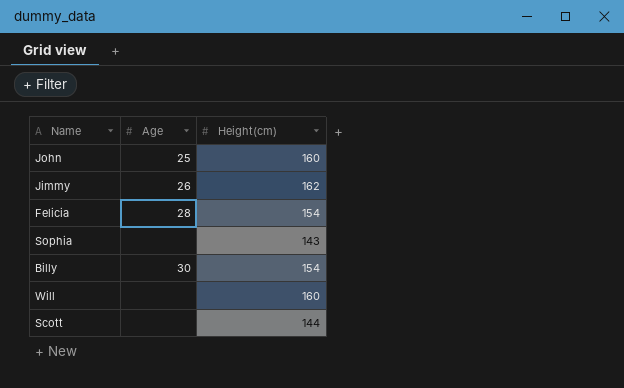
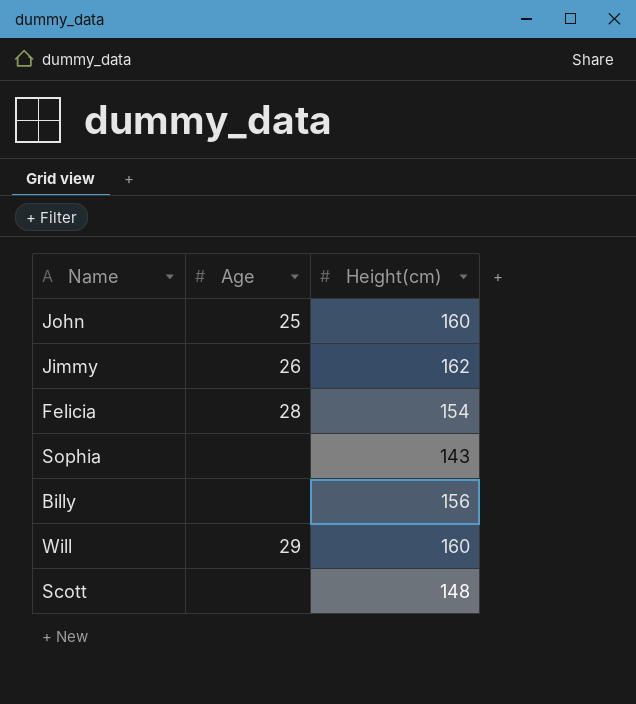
Billy | Age: 30 -> none
Billy | Height(cm): 154 -> 156
Will | Age: none -> 29
Scott | Height(cm): 144 -> 148

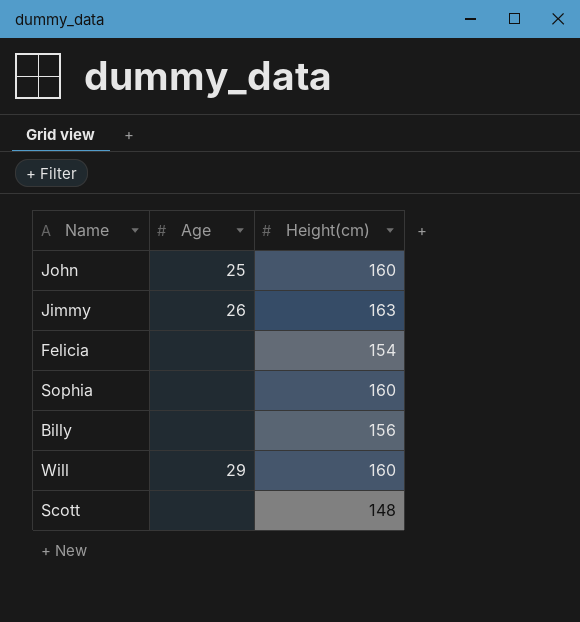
Jimmy | Height(cm): 162 -> 163
Felicia | Age: 28 -> none
Sophia | Height(cm): 143 -> 160

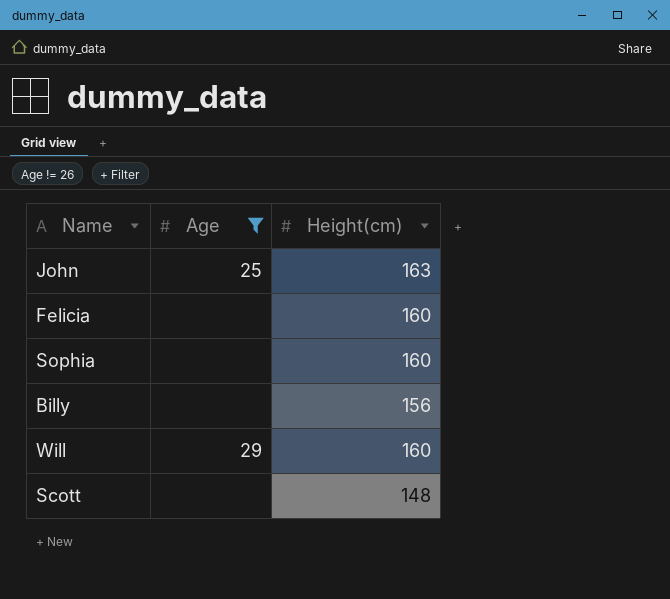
filter: none -> Age != 26
John | Height(cm): 160 -> 163
Felicia | Height(cm): 154 -> 160

